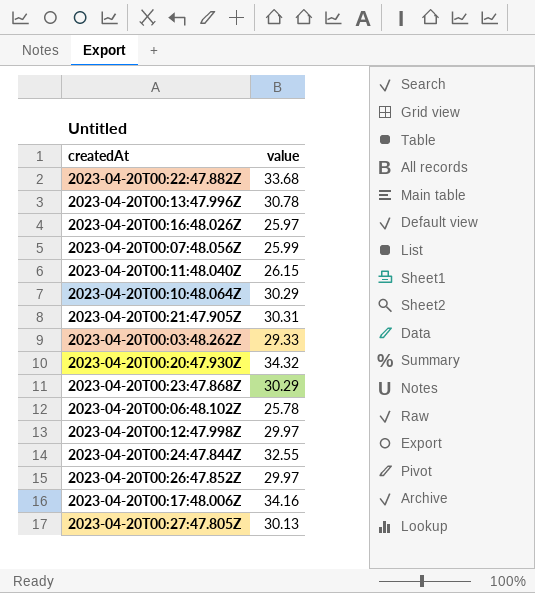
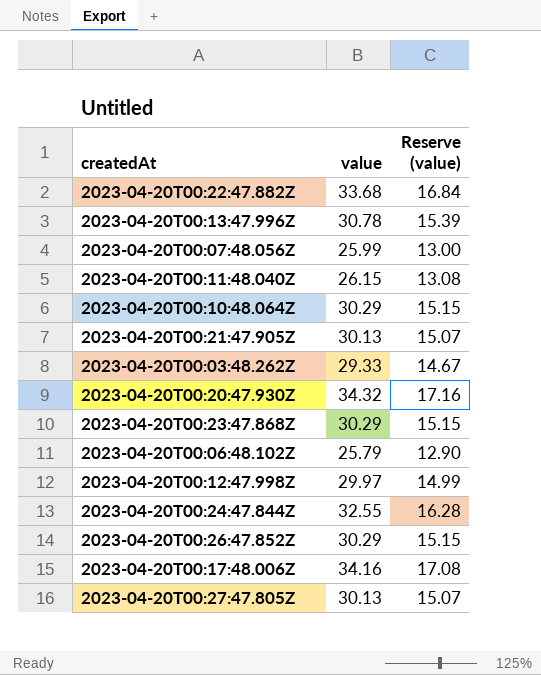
column Reserve (value) | formula: none -> [value] * 0.5
row 2023-04-20T00:16:48.026Z: 25.97 -> none
2023-04-20T00:21:47.905Z | value: 30.31 -> 30.13
2023-04-20T00:06:48.102Z | value: 25.78 -> 25.79
2023-04-20T00:26:47.852Z | value: 29.97 -> 30.29

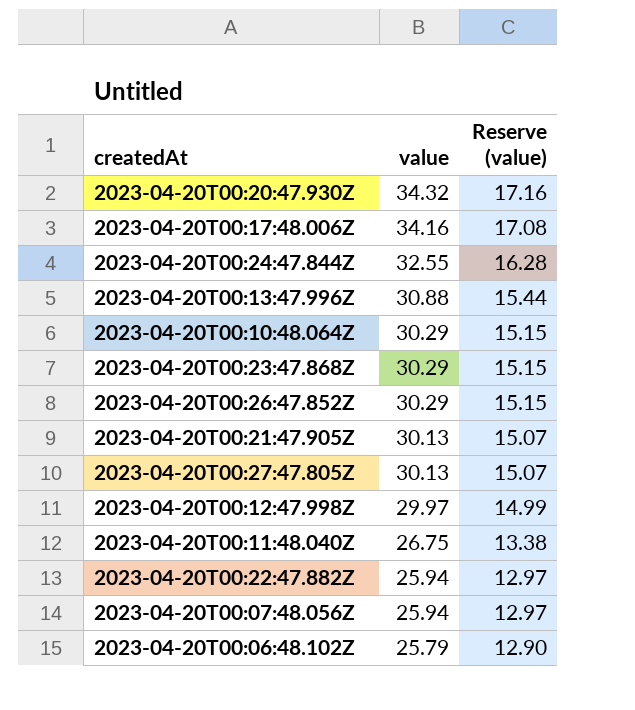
row order: none -> value descending
row 2023-04-20T00:03:48.262Z: 29.33 | 14.67 -> none
2023-04-20T00:13:47.996Z | value: 30.78 -> 30.88
2023-04-20T00:13:47.996Z | Reserve (value): 15.39 -> 15.44
2023-04-20T00:11:48.040Z | value: 26.15 -> 26.75
2023-04-20T00:11:48.040Z | Reserve (value): 13.08 -> 13.38
2023-04-20T00:22:47.882Z | value: 33.68 -> 25.94
2023-04-20T00:22:47.882Z | Reserve (value): 16.84 -> 12.97
2023-04-20T00:07:48.056Z | value: 25.99 -> 25.94
2023-04-20T00:07:48.056Z | Reserve (value): 13.00 -> 12.97

